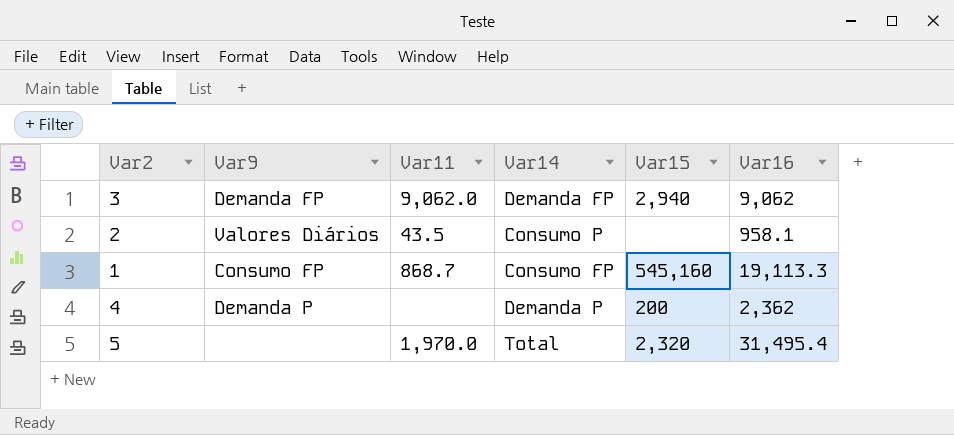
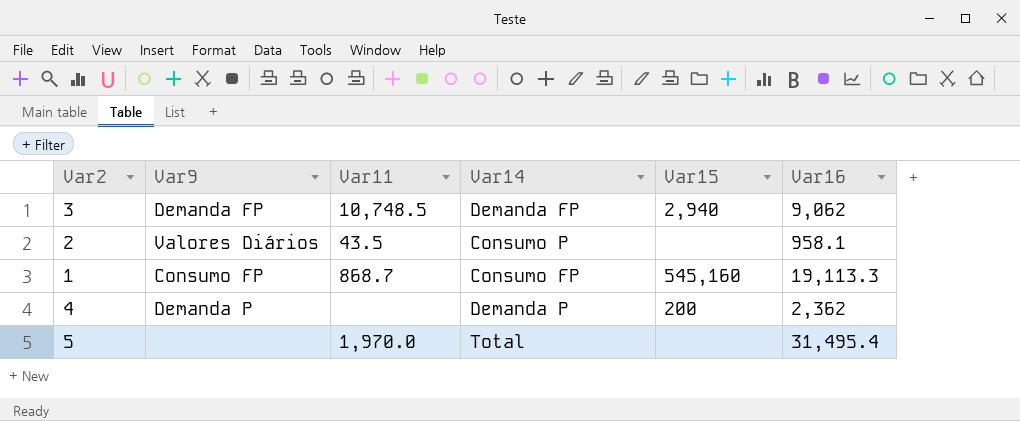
3 | Var11: 9,062.0 -> 10,748.5
5 | Var15: 2,320 -> none

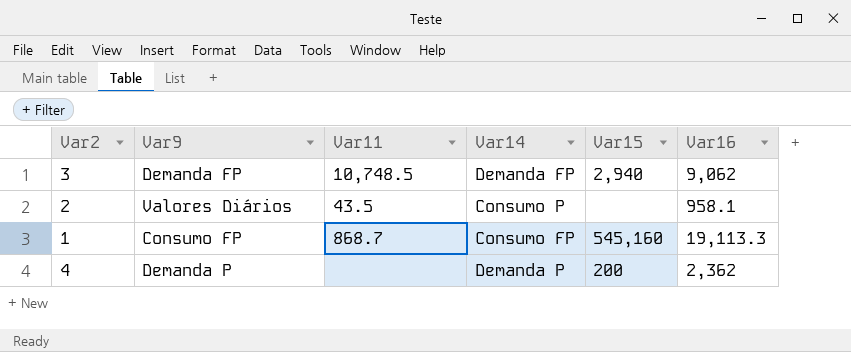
row 5: none | 1,970.0 | Total | none | 31,495.4 -> none

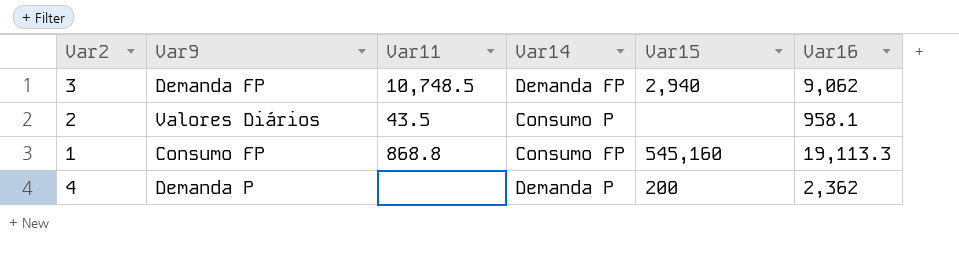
1 | Var11: 868.7 -> 868.8

